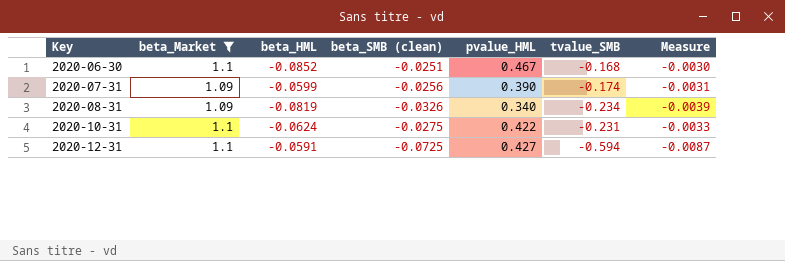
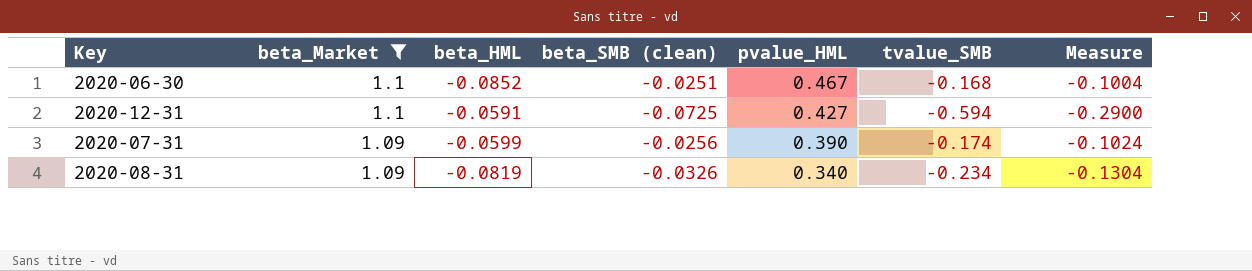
row order: Key ascending -> beta_Market descending
column Measure | formula: [beta_SMB (clean)] * 0.12 -> [beta_SMB (clean)] * 4
row 2020-10-31: 1.1 | -0.0624 | -0.0275 | 0.422 | -0.231 | -0.0033 -> none

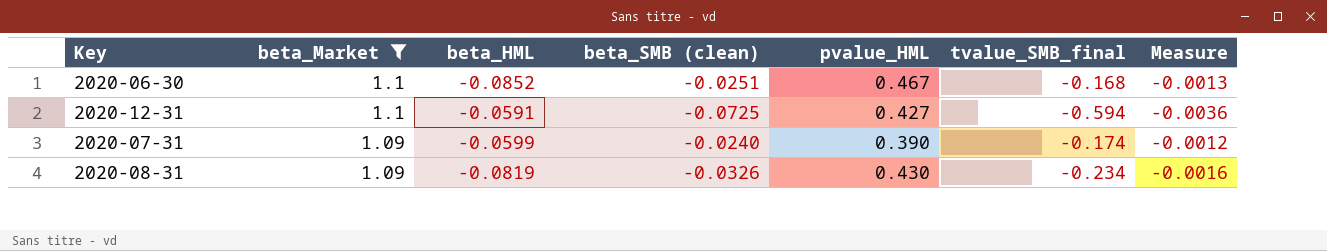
column name: tvalue_SMB -> tvalue_SMB_final
column Measure | formula: [beta_SMB (clean)] * 4 -> [beta_SMB (clean)] * 0.05
2020-07-31 | beta_SMB (clean): -0.0256 -> -0.0240
2020-08-31 | pvalue_HML: 0.340 -> 0.430

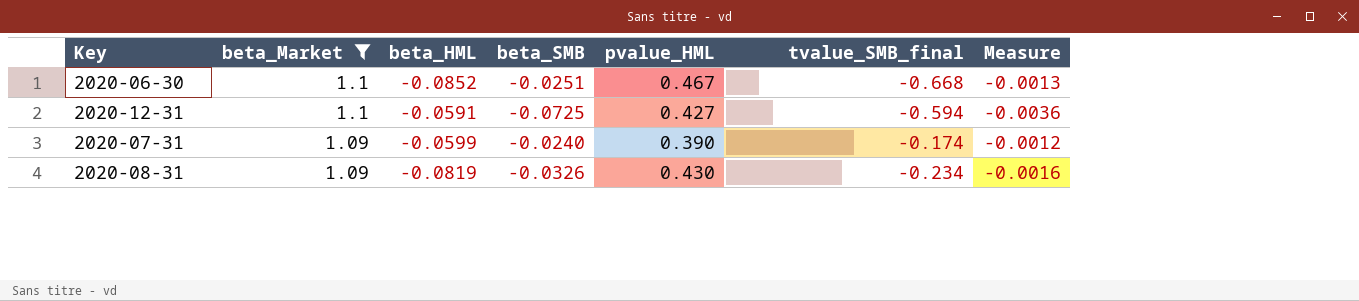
column name: beta_SMB (clean) -> beta_SMB
2020-06-30 | tvalue_SMB_final: -0.168 -> -0.668

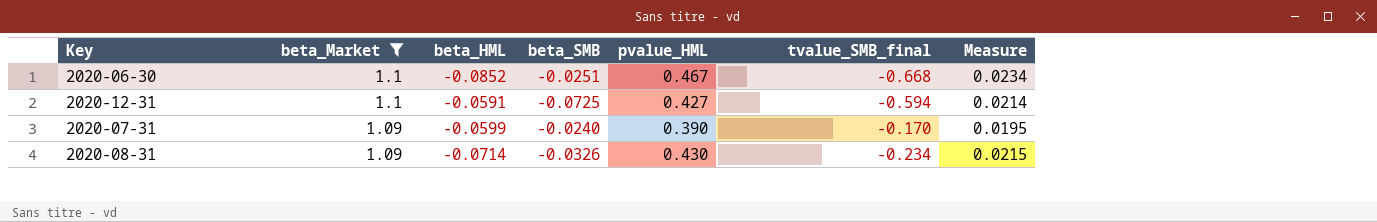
column Measure | formula: [beta_SMB] * 0.05 -> [pvalue_HML] * 0.05
2020-07-31 | tvalue_SMB_final: -0.174 -> -0.170
2020-08-31 | beta_HML: -0.0819 -> -0.0714

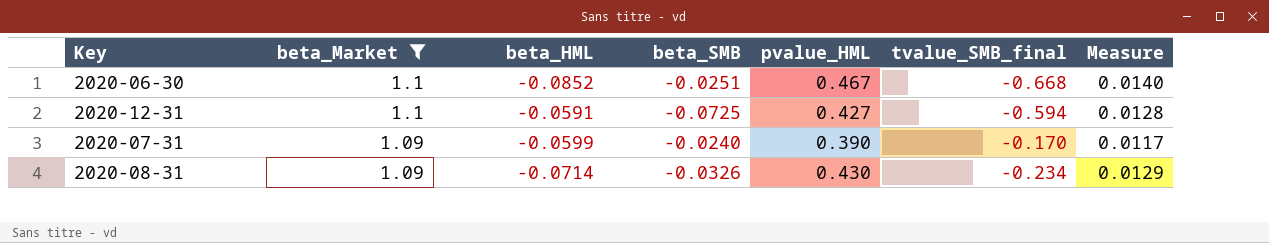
column Measure | formula: [pvalue_HML] * 0.05 -> [pvalue_HML] * 0.03

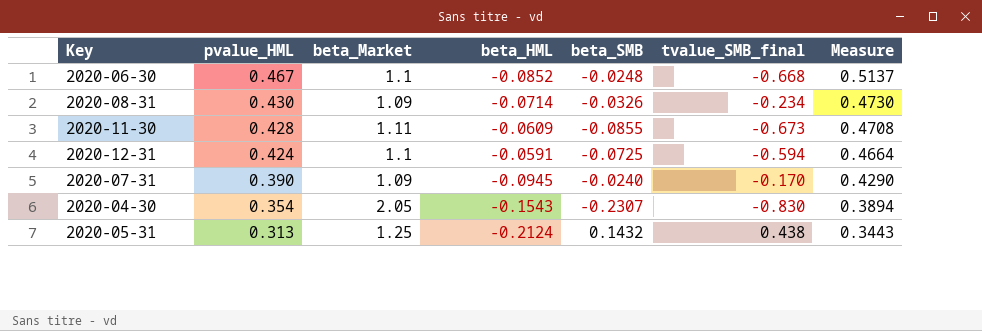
filter: beta_Market <= 1.1 -> none
row order: beta_Market descending -> pvalue_HML descending
column pvalue_HML | position: 5 -> 2
column Measure | formula: [pvalue_HML] * 0.03 -> [pvalue_HML] * 1.1
2020-06-30 | beta_SMB: -0.0251 -> -0.0248
2020-12-31 | pvalue_HML: 0.427 -> 0.424
2020-07-31 | beta_HML: -0.0599 -> -0.0945

